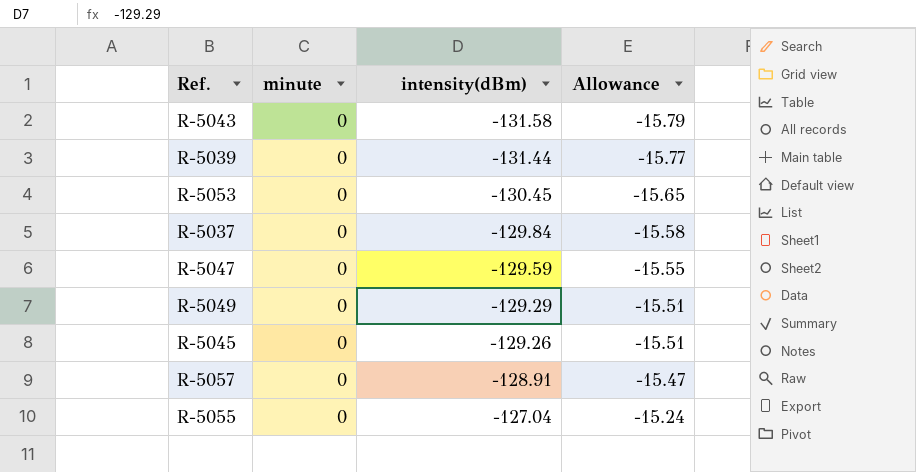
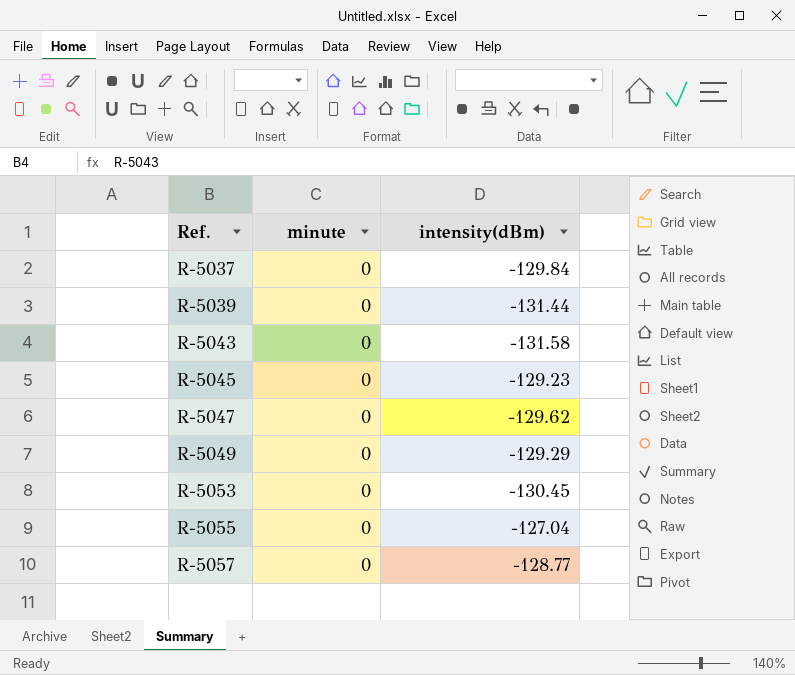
row order: intensity(dBm) ascending -> Ref. ascending
column Allowance | formula: [intensity(dBm)] * 0.12 -> none
R-5045 | intensity(dBm): -129.26 -> -129.23
R-5047 | intensity(dBm): -129.59 -> -129.62
R-5057 | intensity(dBm): -128.91 -> -128.77

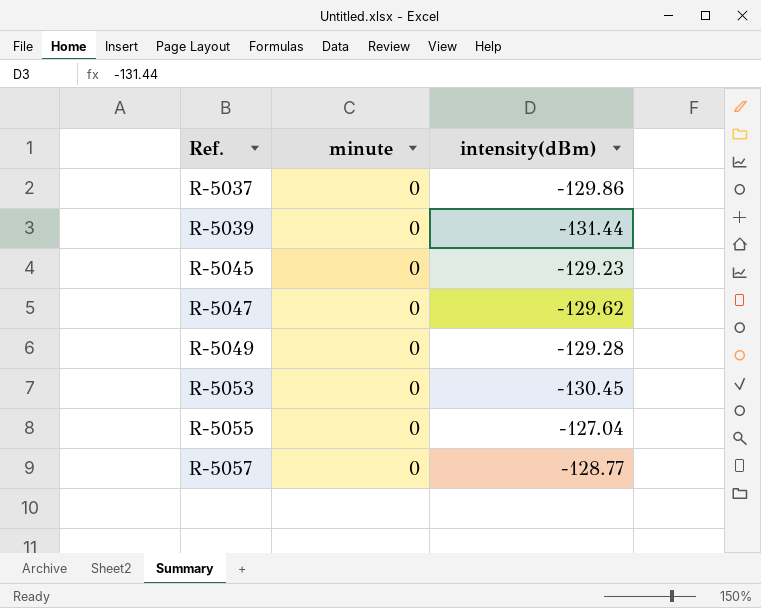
row R-5043: 0 | -131.58 -> none
R-5037 | intensity(dBm): -129.84 -> -129.86
R-5049 | intensity(dBm): -129.29 -> -129.28

